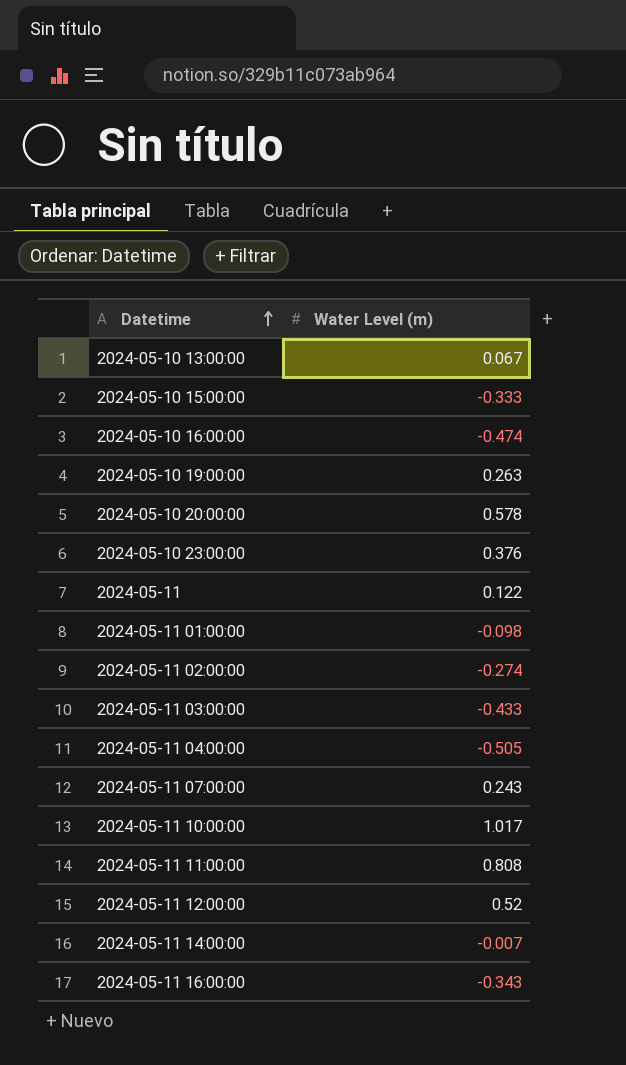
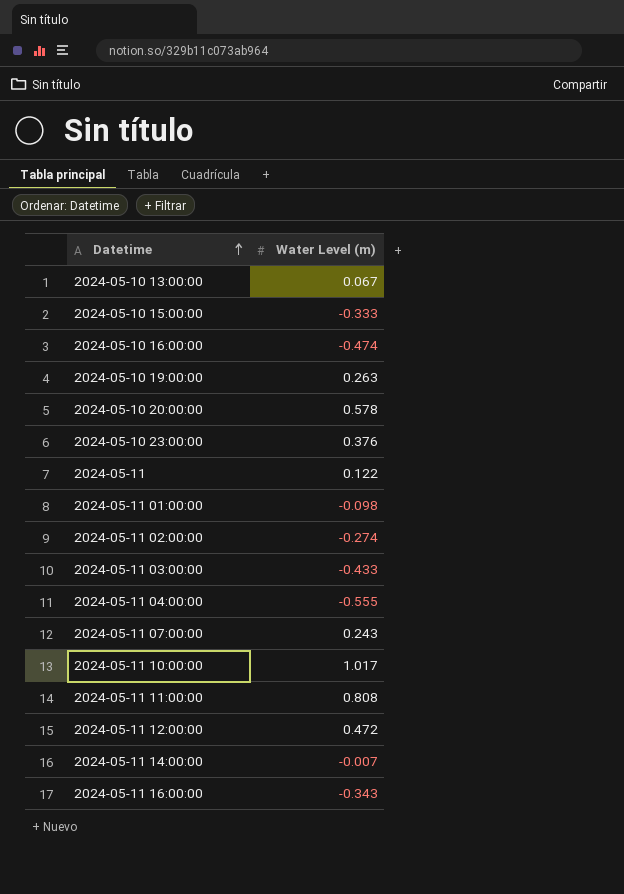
2024-05-11 04:00:00 | Water Level (m): -0.505 -> -0.555
2024-05-11 12:00:00 | Water Level (m): 0.52 -> 0.472

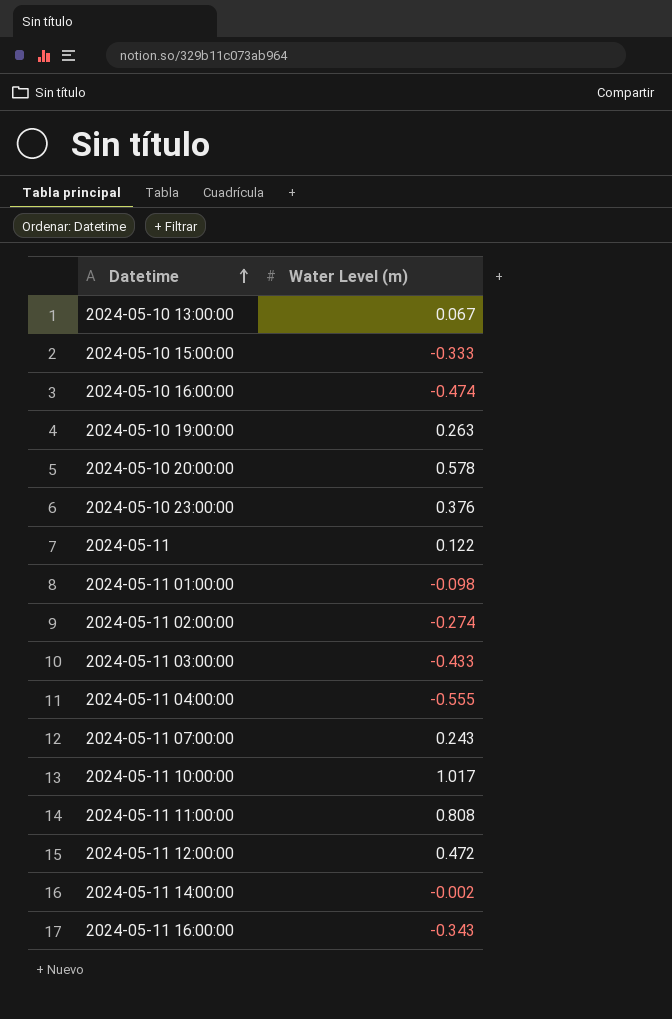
2024-05-11 14:00:00 | Water Level (m): -0.007 -> -0.002

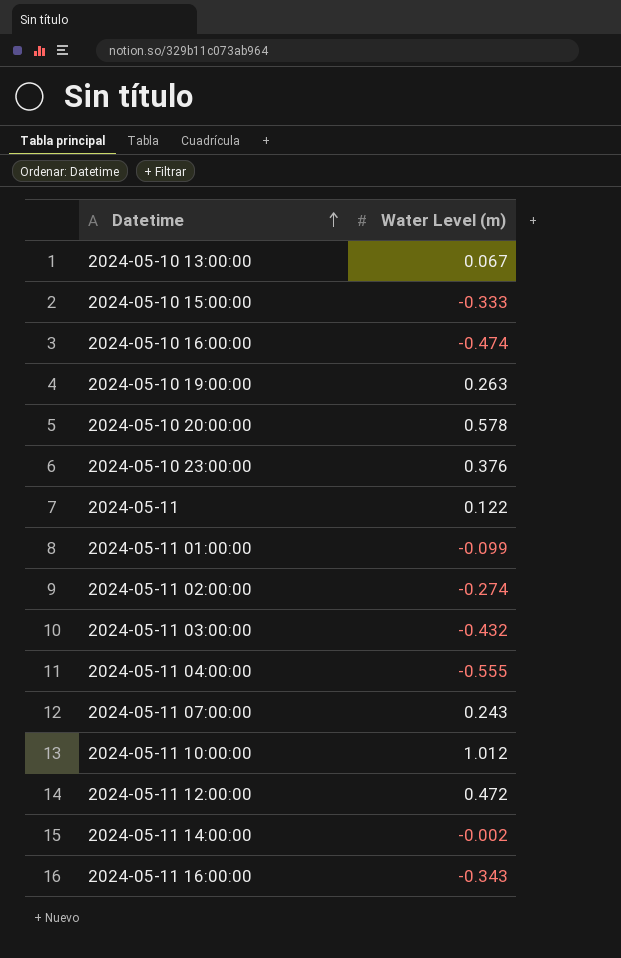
row 2024-05-11 11:00:00: 0.808 -> none
2024-05-11 01:00:00 | Water Level (m): -0.098 -> -0.099
2024-05-11 03:00:00 | Water Level (m): -0.433 -> -0.432
2024-05-11 10:00:00 | Water Level (m): 1.017 -> 1.012

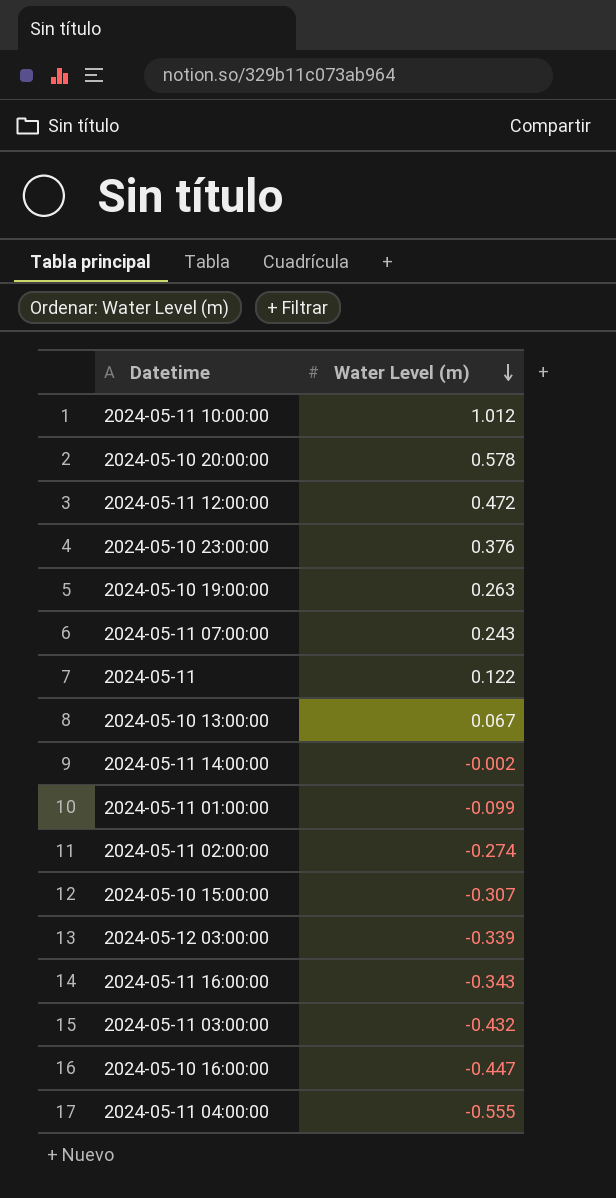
row order: Datetime ascending -> Water Level (m) descending
2024-05-10 15:00:00 | Water Level (m): -0.333 -> -0.307
row 2024-05-12 03:00:00: none -> -0.339
2024-05-10 16:00:00 | Water Level (m): -0.474 -> -0.447

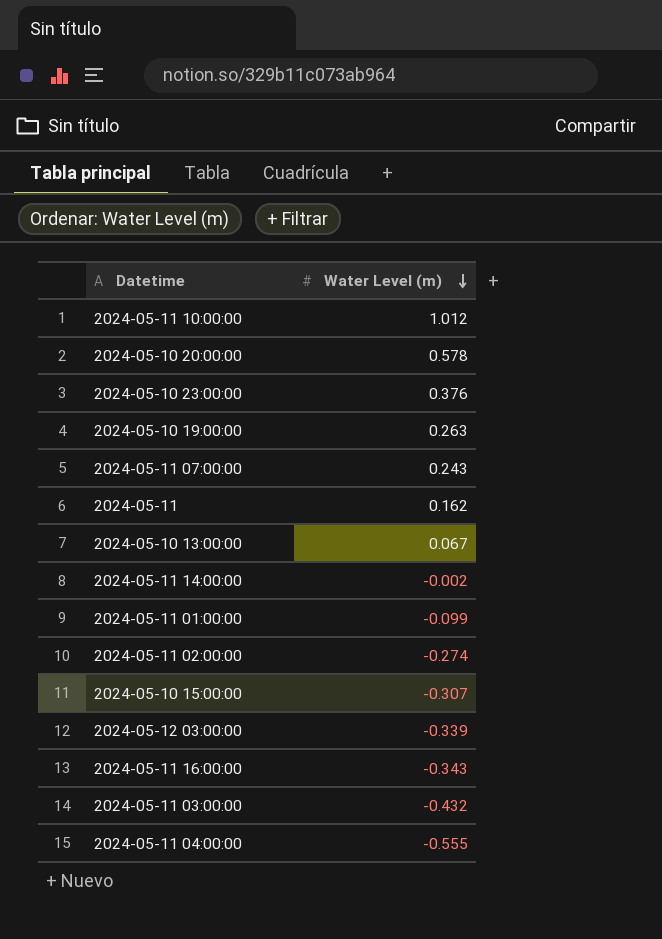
row 2024-05-11 12:00:00: 0.472 -> none
row 2024-05-10 16:00:00: -0.447 -> none
2024-05-11 | Water Level (m): 0.122 -> 0.162

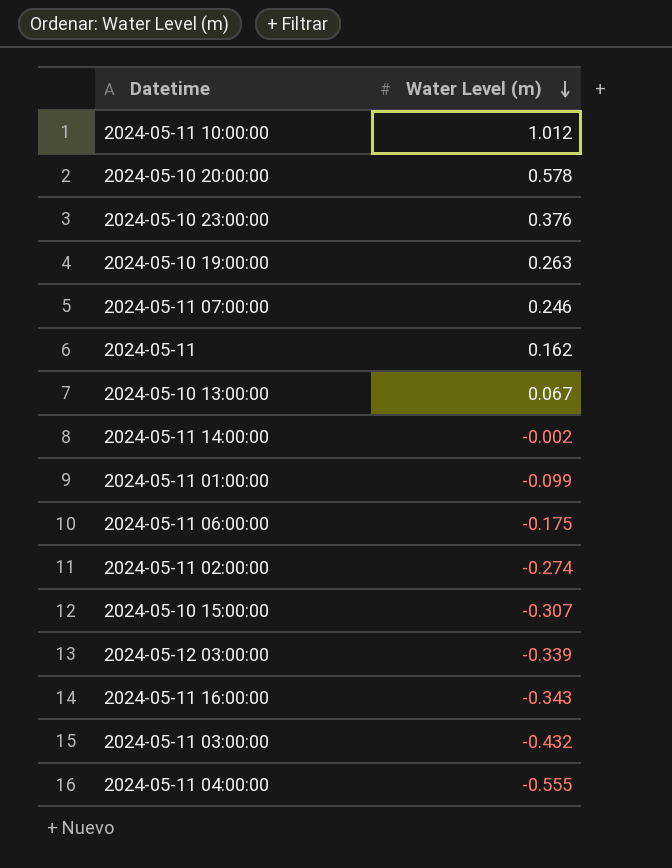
2024-05-11 07:00:00 | Water Level (m): 0.243 -> 0.246
row 2024-05-11 06:00:00: none -> -0.175

